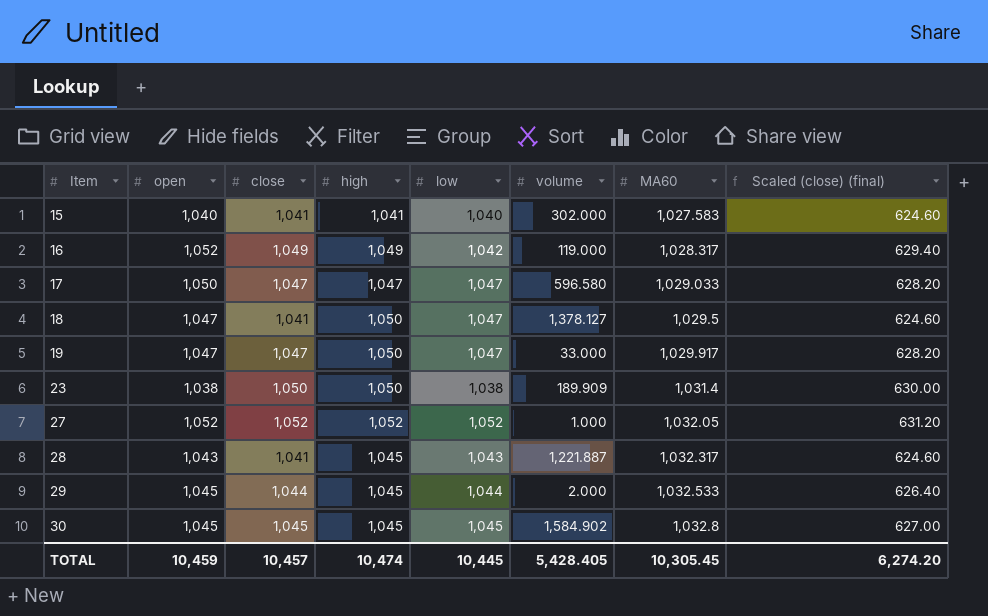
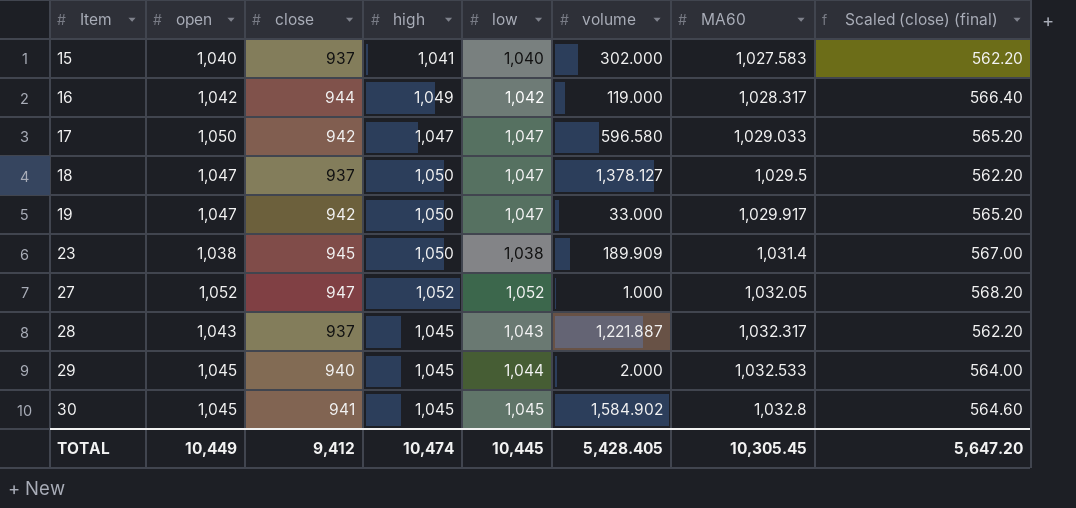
15 | close: 1,041 -> 937
15 | Scaled (close) (final): 624.60 -> 562.20
16 | open: 1,052 -> 1,042
16 | close: 1,049 -> 944
16 | Scaled (close) (final): 629.40 -> 566.40
17 | close: 1,047 -> 942
17 | Scaled (close) (final): 628.20 -> 565.20
18 | close: 1,041 -> 937
18 | Scaled (close) (final): 624.60 -> 562.20
19 | close: 1,047 -> 942
19 | Scaled (close) (final): 628.20 -> 565.20
23 | close: 1,050 -> 945
23 | Scaled (close) (final): 630.00 -> 567.00
27 | close: 1,052 -> 947
27 | Scaled (close) (final): 631.20 -> 568.20
28 | close: 1,041 -> 937
28 | Scaled (close) (final): 624.60 -> 562.20
29 | close: 1,044 -> 940
29 | Scaled (close) (final): 626.40 -> 564.00
30 | close: 1,045 -> 941
30 | Scaled (close) (final): 627.00 -> 564.60
TOTAL | open: 10,459 -> 10,449
TOTAL | close: 10,457 -> 9,412
TOTAL | Scaled (close) (final): 6,274.20 -> 5,647.20

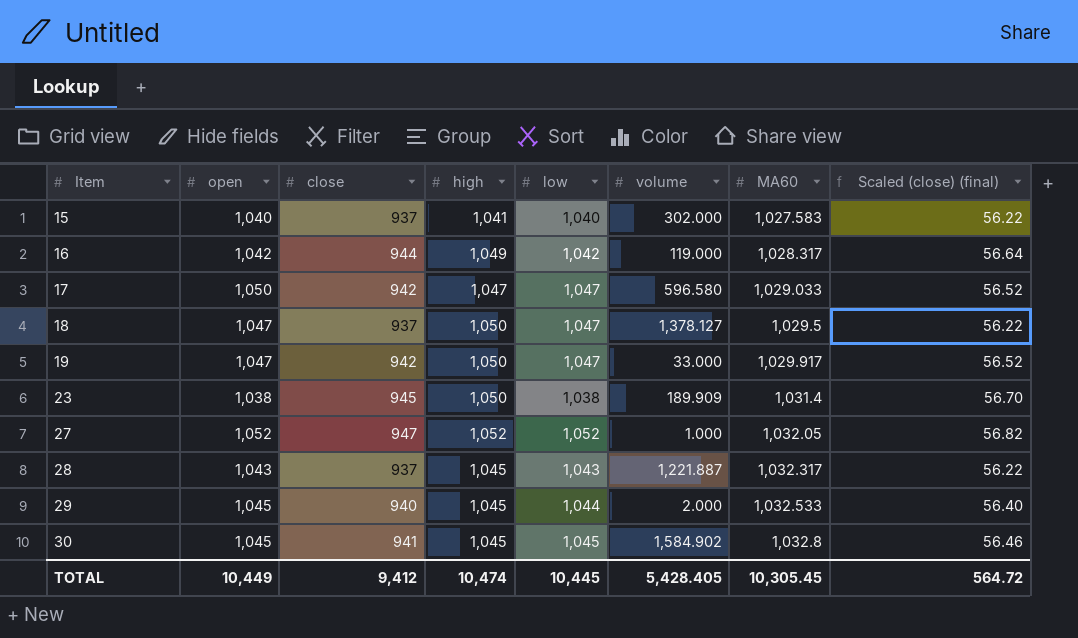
column Scaled (close) (final) | formula: [close] * 0.6 -> [close] * 0.06
TOTAL | Scaled (close) (final): 5,647.20 -> 564.72

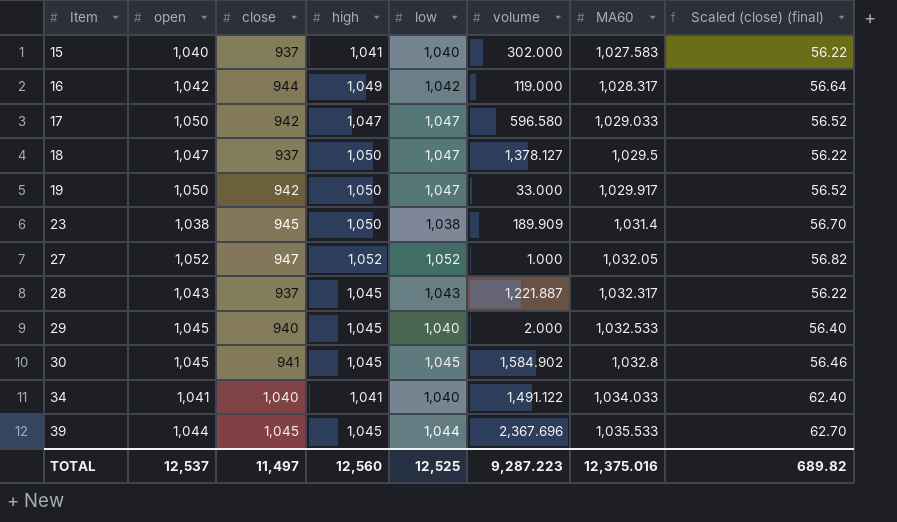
19 | open: 1,047 -> 1,050
29 | low: 1,044 -> 1,040
row 34: none -> 1,041 | 1,040 | 1,041 | 1,040 | 1,491.122 | 1,034.033 | 62.40
row 39: none -> 1,044 | 1,045 | 1,045 | 1,044 | 2,367.696 | 1,035.533 | 62.70
TOTAL | open: 10,449 -> 12,537
TOTAL | close: 9,412 -> 11,497
TOTAL | high: 10,474 -> 12,560
TOTAL | low: 10,445 -> 12,525
TOTAL | volume: 5,428.405 -> 9,287.223
TOTAL | MA60: 10,305.45 -> 12,375.016
TOTAL | Scaled (close) (final): 564.72 -> 689.82

